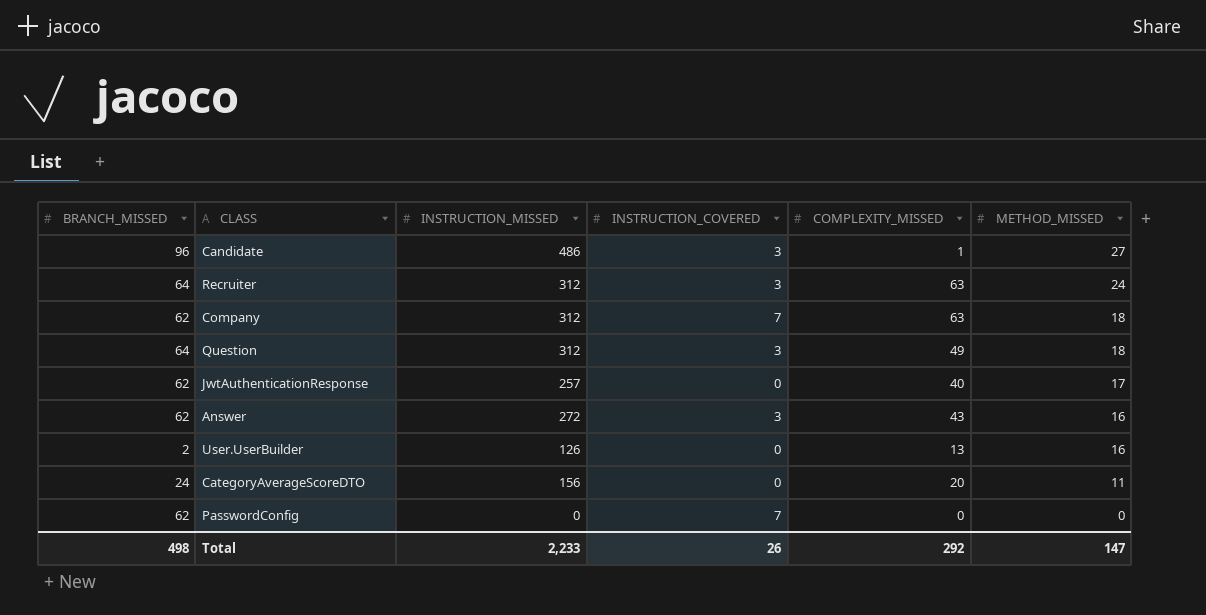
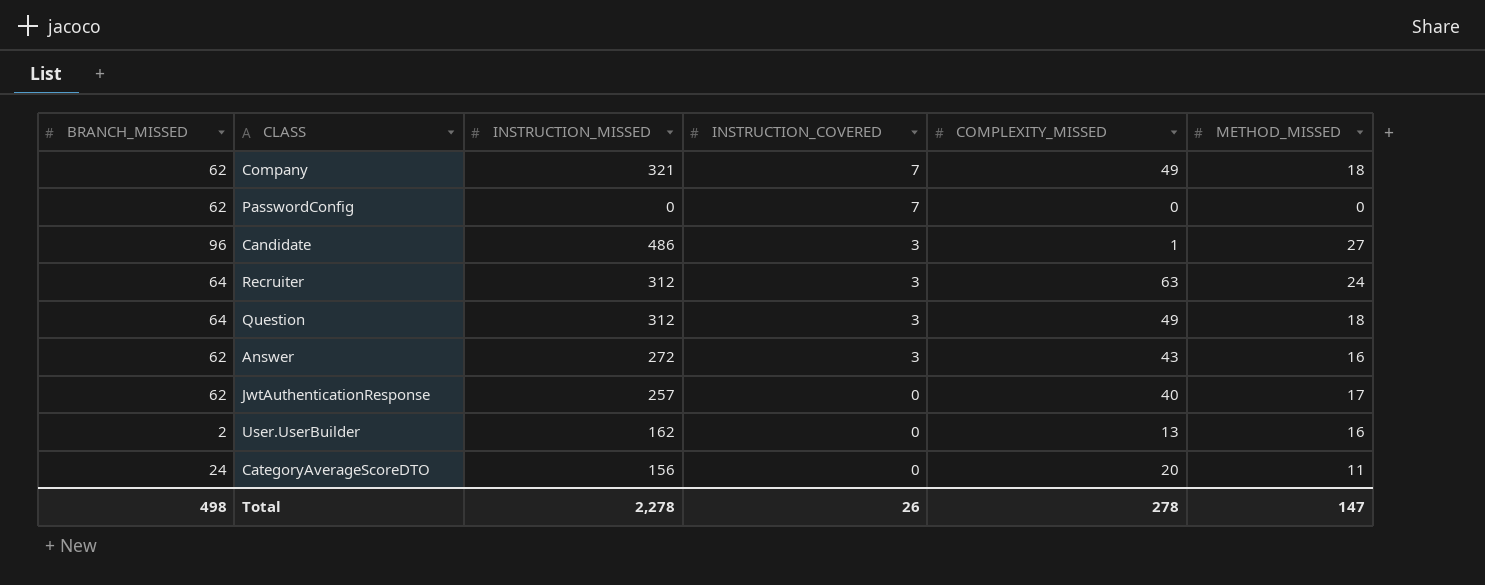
row order: METHOD_MISSED descending -> INSTRUCTION_COVERED descending
Company | INSTRUCTION_MISSED: 312 -> 321
Company | COMPLEXITY_MISSED: 63 -> 49
User.UserBuilder | INSTRUCTION_MISSED: 126 -> 162
Total | INSTRUCTION_MISSED: 2,233 -> 2,278
Total | COMPLEXITY_MISSED: 292 -> 278

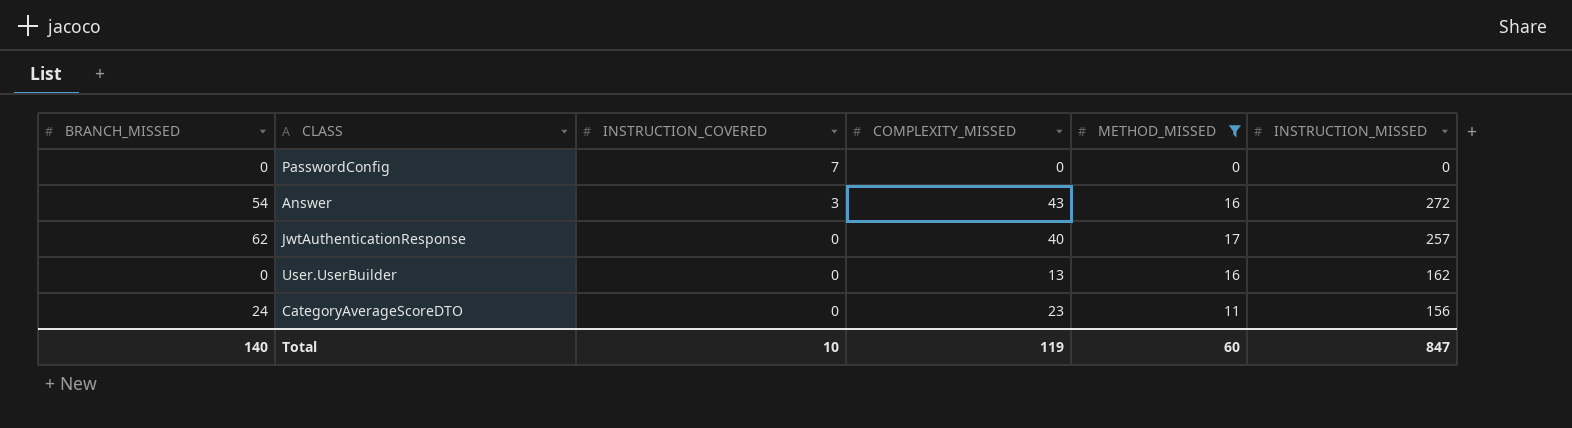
filter: none -> METHOD_MISSED <= 17
column INSTRUCTION_MISSED | position: 3 -> 6
PasswordConfig | BRANCH_MISSED: 62 -> 0
Answer | BRANCH_MISSED: 62 -> 54
User.UserBuilder | BRANCH_MISSED: 2 -> 0
CategoryAverageScoreDTO | COMPLEXITY_MISSED: 20 -> 23
Total | BRANCH_MISSED: 498 -> 140
Total | INSTRUCTION_COVERED: 26 -> 10
Total | COMPLEXITY_MISSED: 278 -> 119
Total | METHOD_MISSED: 147 -> 60
Total | INSTRUCTION_MISSED: 2,278 -> 847

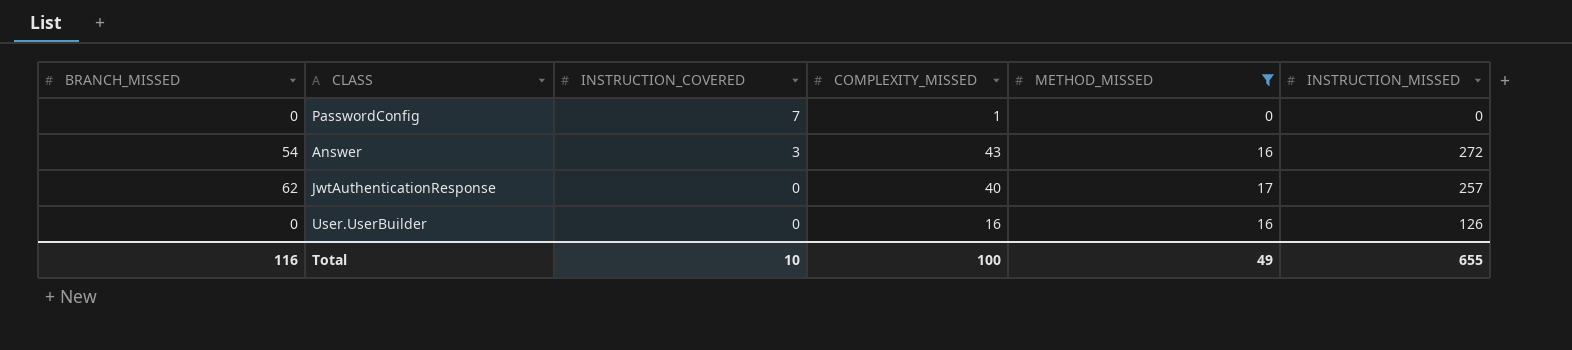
row CategoryAverageScoreDTO: 24 | 0 | 23 | 11 | 156 -> none
PasswordConfig | COMPLEXITY_MISSED: 0 -> 1
User.UserBuilder | COMPLEXITY_MISSED: 13 -> 16
User.UserBuilder | INSTRUCTION_MISSED: 162 -> 126
Total | BRANCH_MISSED: 140 -> 116
Total | COMPLEXITY_MISSED: 119 -> 100
Total | METHOD_MISSED: 60 -> 49
Total | INSTRUCTION_MISSED: 847 -> 655

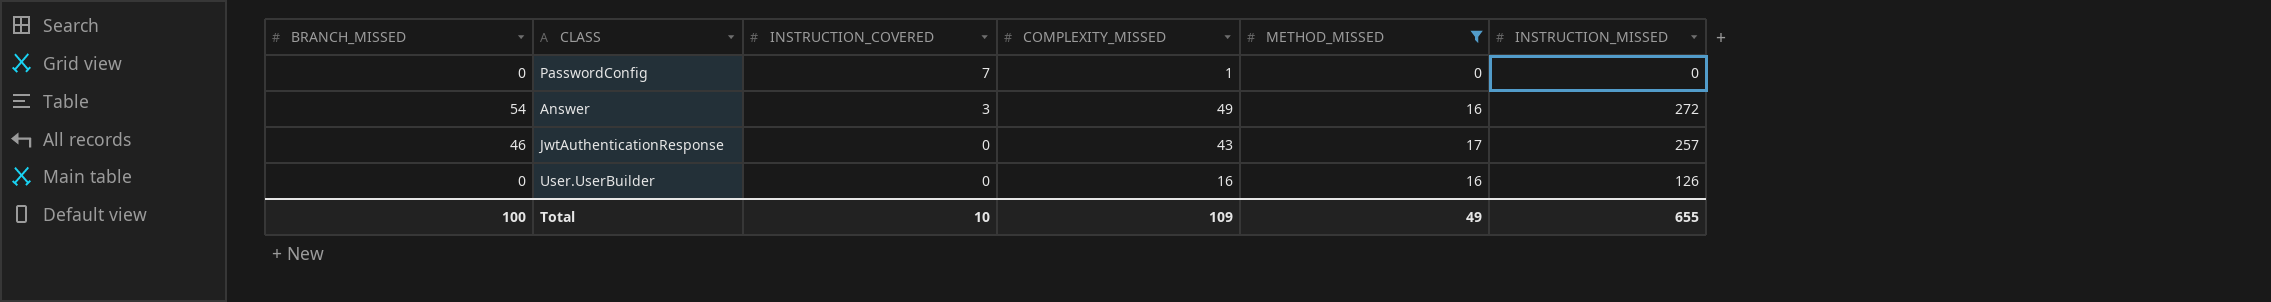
Answer | COMPLEXITY_MISSED: 43 -> 49
JwtAuthenticationResponse | BRANCH_MISSED: 62 -> 46
JwtAuthenticationResponse | COMPLEXITY_MISSED: 40 -> 43
Total | BRANCH_MISSED: 116 -> 100
Total | COMPLEXITY_MISSED: 100 -> 109

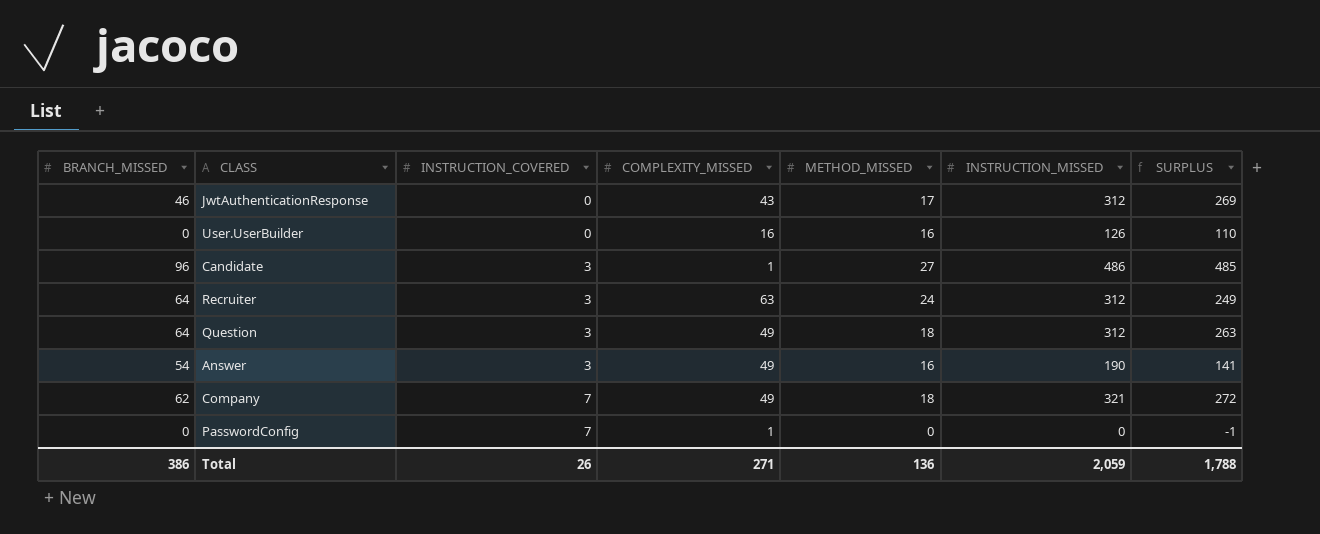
filter: METHOD_MISSED <= 17 -> none
row order: INSTRUCTION_COVERED descending -> INSTRUCTION_COVERED ascending
column SURPLUS | formula: none -> [INSTRUCTION_MISSED] - [COMPLEXITY_MISSED]
JwtAuthenticationResponse | INSTRUCTION_MISSED: 257 -> 312
Answer | INSTRUCTION_MISSED: 272 -> 190
Total | BRANCH_MISSED: 100 -> 386
Total | INSTRUCTION_COVERED: 10 -> 26
Total | COMPLEXITY_MISSED: 109 -> 271
Total | METHOD_MISSED: 49 -> 136
Total | INSTRUCTION_MISSED: 655 -> 2,059

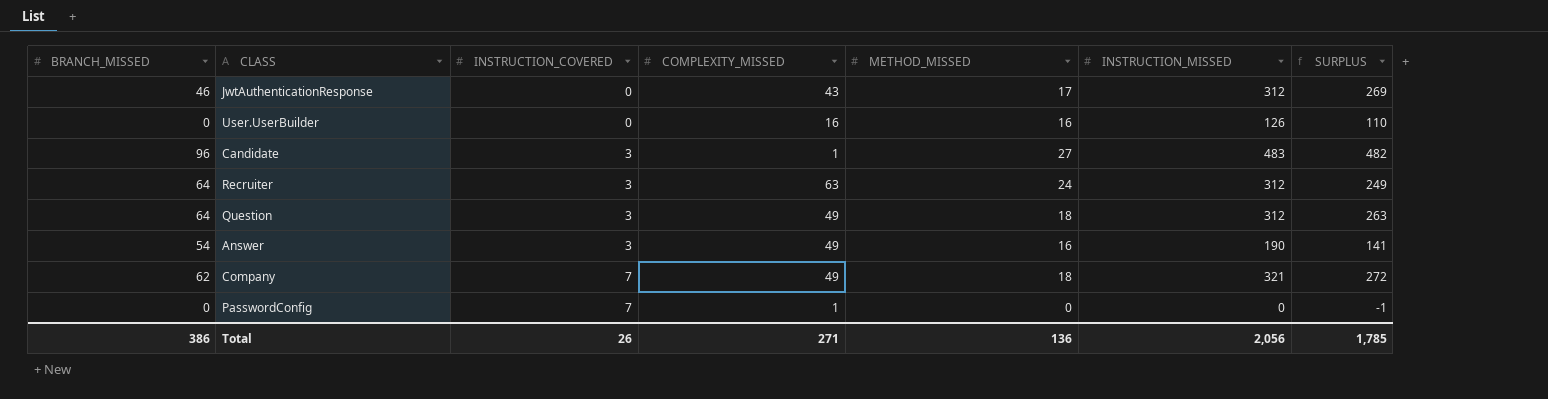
Candidate | INSTRUCTION_MISSED: 486 -> 483
Candidate | SURPLUS: 485 -> 482
Total | INSTRUCTION_MISSED: 2,059 -> 2,056
Total | SURPLUS: 1,788 -> 1,785

